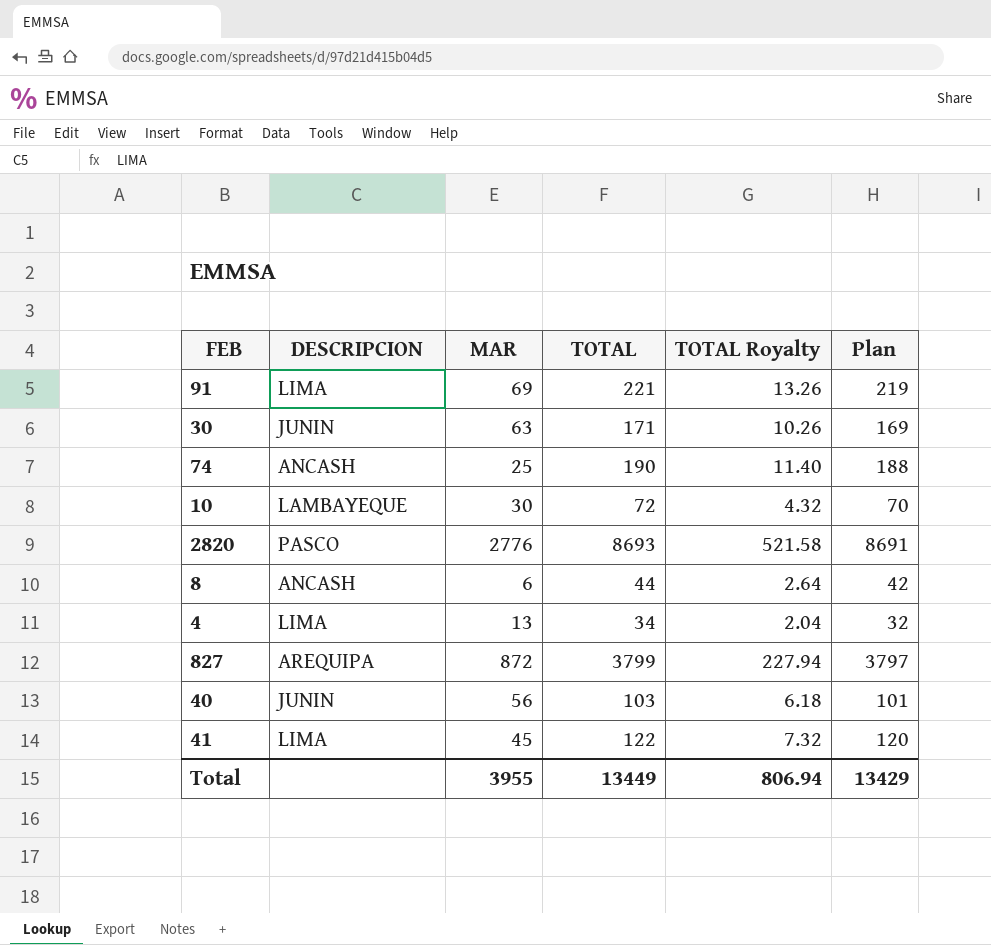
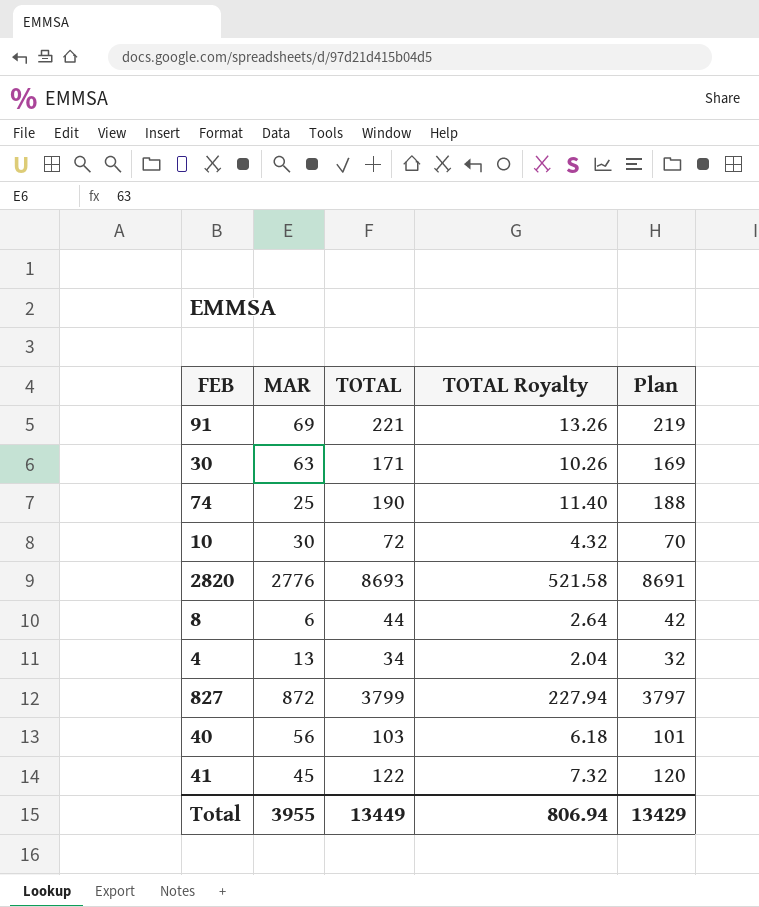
column DESCRIPCION | position: 2 -> none

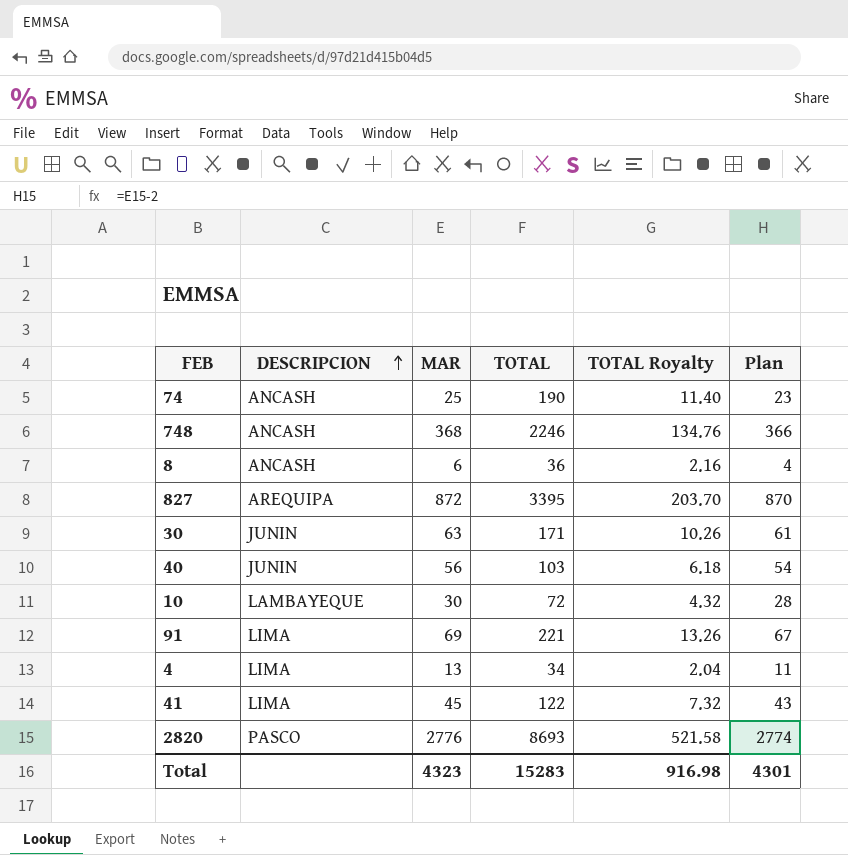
row order: none -> DESCRIPCION ascending
column DESCRIPCION | position: none -> 2
column Plan | formula: [TOTAL] - 2 -> [MAR] - 2
row 748: none -> ANCASH | 368 | 2246 | 134.76 | 366
8 | TOTAL: 44 -> 36
8 | TOTAL Royalty: 2.64 -> 2.16
827 | TOTAL: 3799 -> 3395
827 | TOTAL Royalty: 227.94 -> 203.70
Total | MAR: 3955 -> 4323
Total | TOTAL: 13449 -> 15283
Total | TOTAL Royalty: 806.94 -> 916.98
Total | Plan: 13429 -> 4301

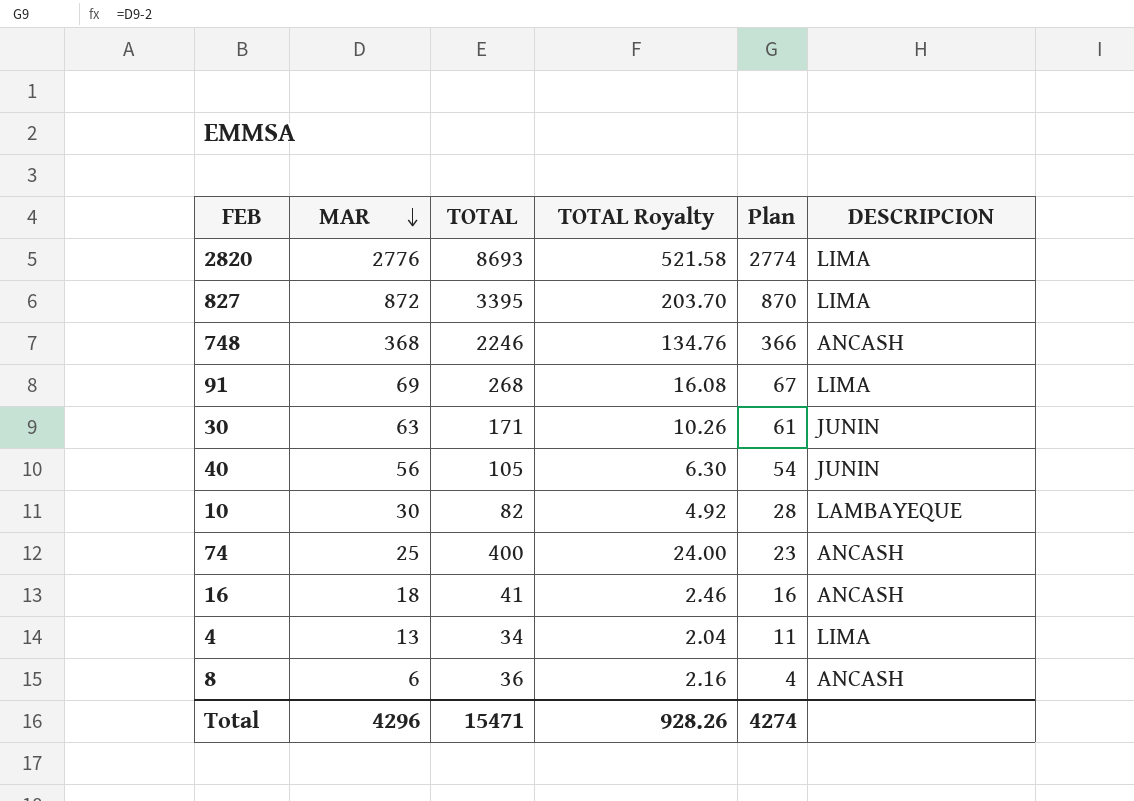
row order: DESCRIPCION ascending -> MAR descending
column DESCRIPCION | position: 2 -> 6
row 41: LIMA | 45 | 122 | 7.32 | 43 -> none
2820 | DESCRIPCION: PASCO -> LIMA
827 | DESCRIPCION: AREQUIPA -> LIMA
91 | TOTAL: 221 -> 268
91 | TOTAL Royalty: 13.26 -> 16.08
40 | TOTAL: 103 -> 105
40 | TOTAL Royalty: 6.18 -> 6.30
10 | TOTAL: 72 -> 82
10 | TOTAL Royalty: 4.32 -> 4.92
74 | TOTAL: 190 -> 400
74 | TOTAL Royalty: 11.40 -> 24.00
row 16: none -> 18 | 41 | 2.46 | 16 | ANCASH
Total | MAR: 4323 -> 4296
Total | TOTAL: 15283 -> 15471
Total | TOTAL Royalty: 916.98 -> 928.26
Total | Plan: 4301 -> 4274

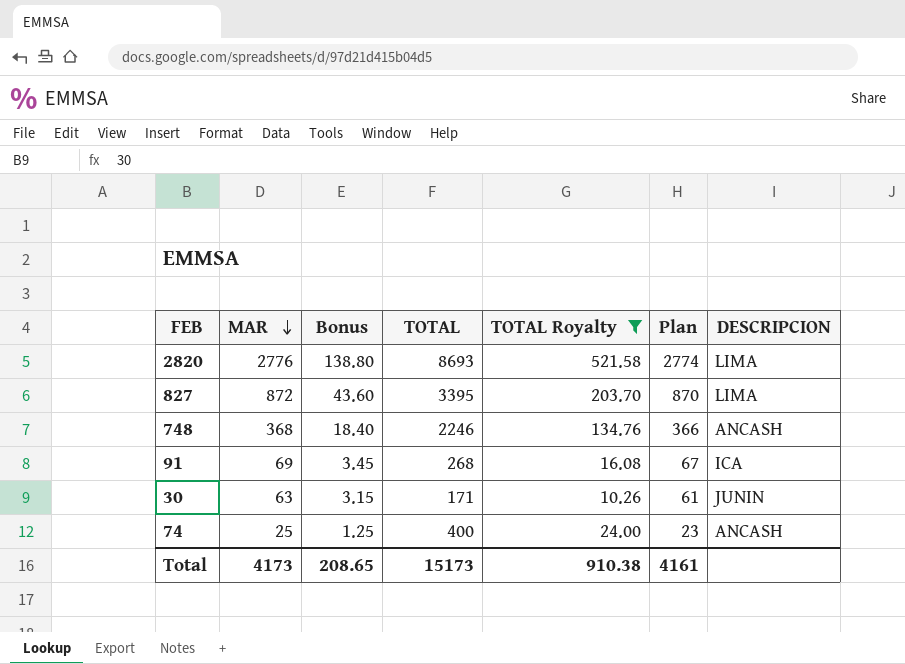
filter: none -> TOTAL Royalty >= 10.26
column Bonus | formula: none -> [MAR] * 0.05
91 | DESCRIPCION: LIMA -> ICA
Total | MAR: 4296 -> 4173
Total | TOTAL: 15471 -> 15173
Total | TOTAL Royalty: 928.26 -> 910.38
Total | Plan: 4274 -> 4161

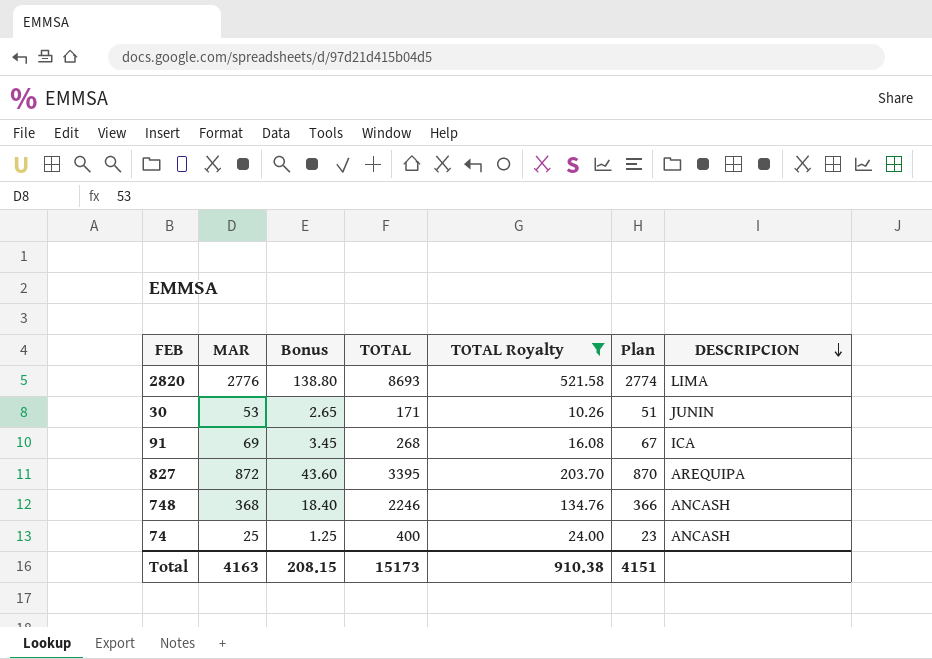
row order: MAR descending -> DESCRIPCION descending
30 | MAR: 63 -> 53
30 | Bonus: 3.15 -> 2.65
30 | Plan: 61 -> 51
827 | DESCRIPCION: LIMA -> AREQUIPA
Total | MAR: 4173 -> 4163
Total | Bonus: 208.65 -> 208.15
Total | Plan: 4161 -> 4151

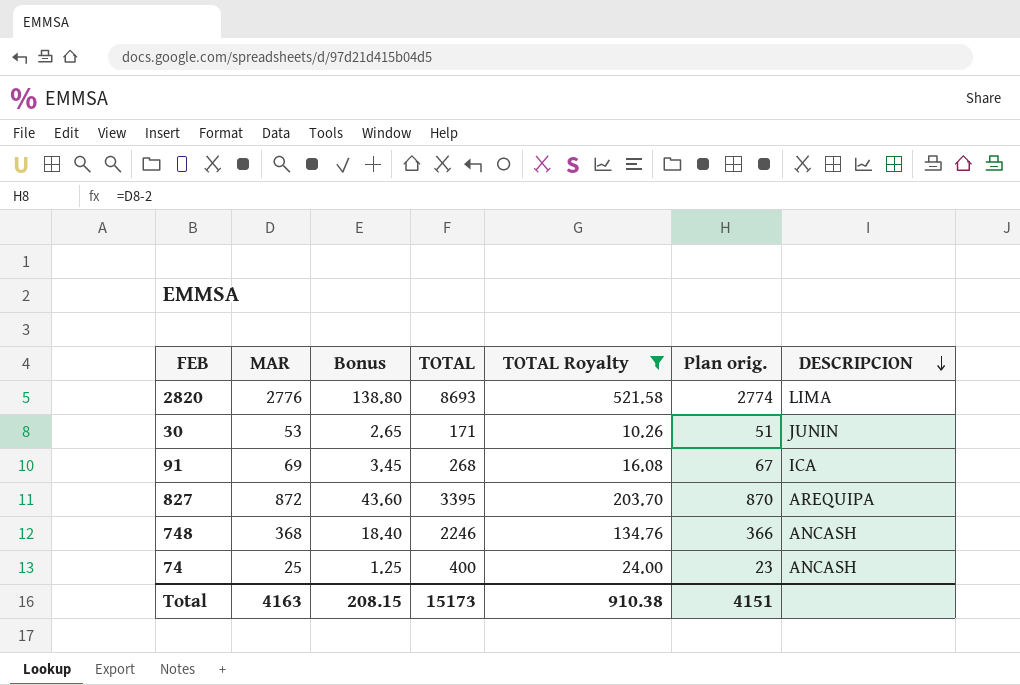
column name: Plan -> Plan orig.

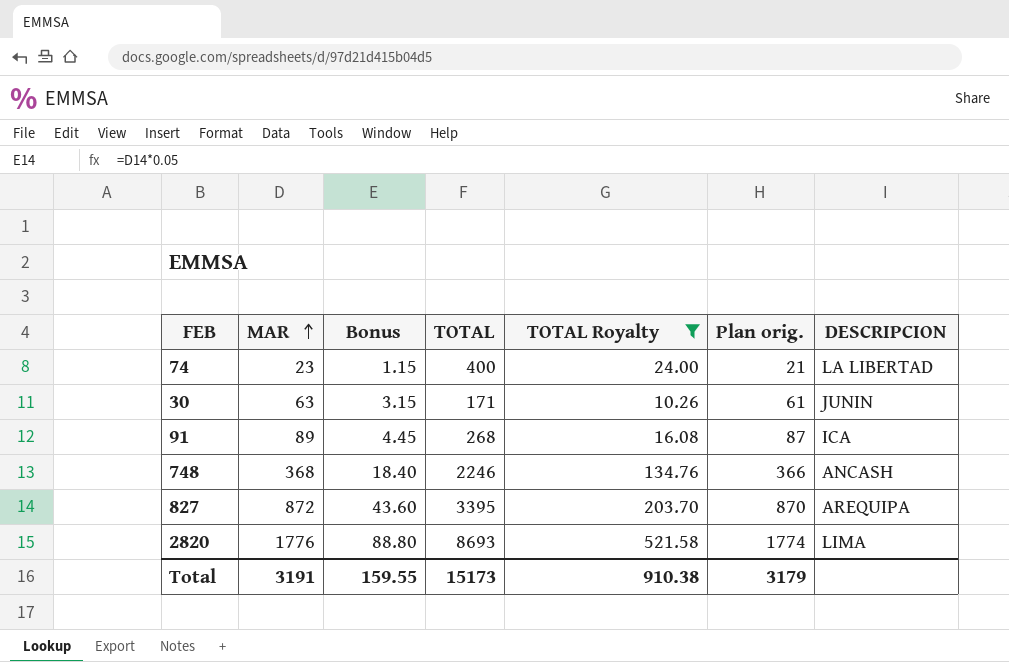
row order: DESCRIPCION descending -> MAR ascending
74 | MAR: 25 -> 23
74 | Bonus: 1.25 -> 1.15
74 | Plan orig.: 23 -> 21
74 | DESCRIPCION: ANCASH -> LA LIBERTAD
30 | MAR: 53 -> 63
30 | Bonus: 2.65 -> 3.15
30 | Plan orig.: 51 -> 61
91 | MAR: 69 -> 89
91 | Bonus: 3.45 -> 4.45
91 | Plan orig.: 67 -> 87
2820 | MAR: 2776 -> 1776
2820 | Bonus: 138.80 -> 88.80
2820 | Plan orig.: 2774 -> 1774
Total | MAR: 4163 -> 3191
Total | Bonus: 208.15 -> 159.55
Total | Plan orig.: 4151 -> 3179

